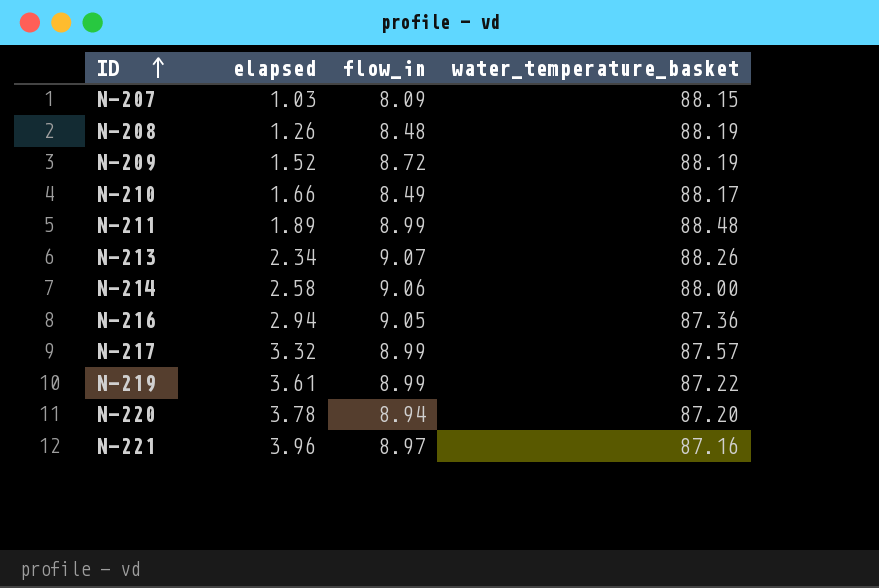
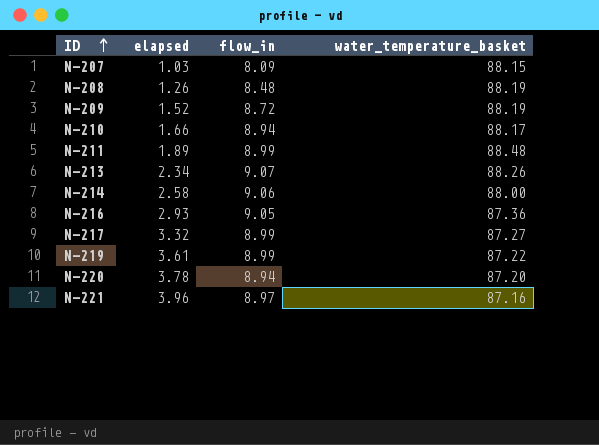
N-210 | flow_in: 8.49 -> 8.94
N-216 | elapsed: 2.94 -> 2.93
N-217 | water_temperature_basket: 87.57 -> 87.27

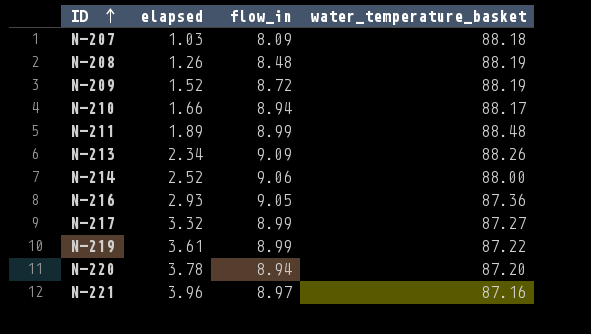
N-207 | water_temperature_basket: 88.15 -> 88.18
N-213 | flow_in: 9.07 -> 9.09
N-214 | elapsed: 2.58 -> 2.52

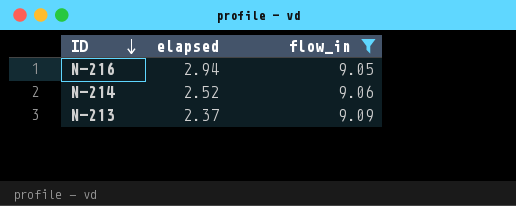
filter: none -> flow_in >= 9.05
row order: ID ascending -> ID descending
column water_temperature_basket | position: 4 -> none
N-216 | elapsed: 2.93 -> 2.94
N-213 | elapsed: 2.34 -> 2.37

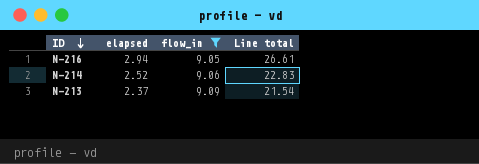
column Line total | formula: none -> [elapsed] * [flow_in]

